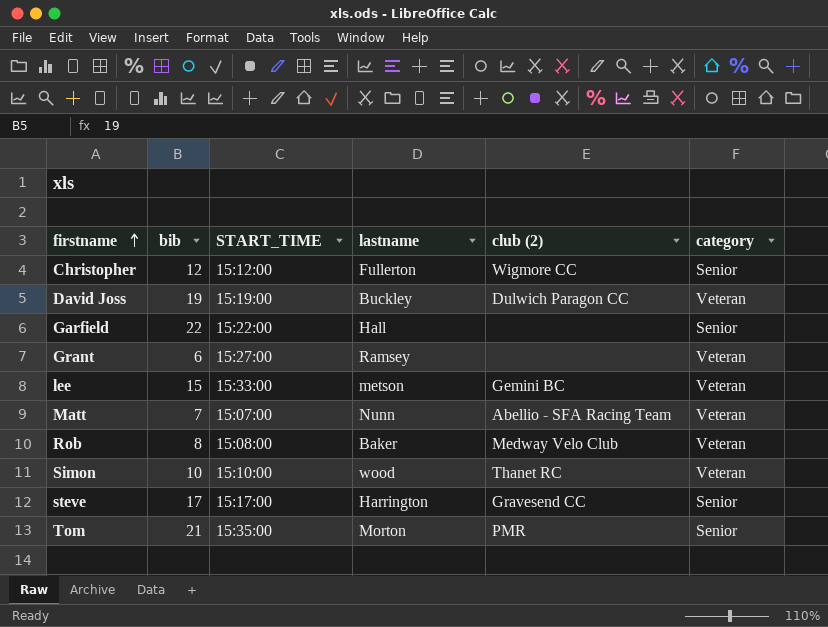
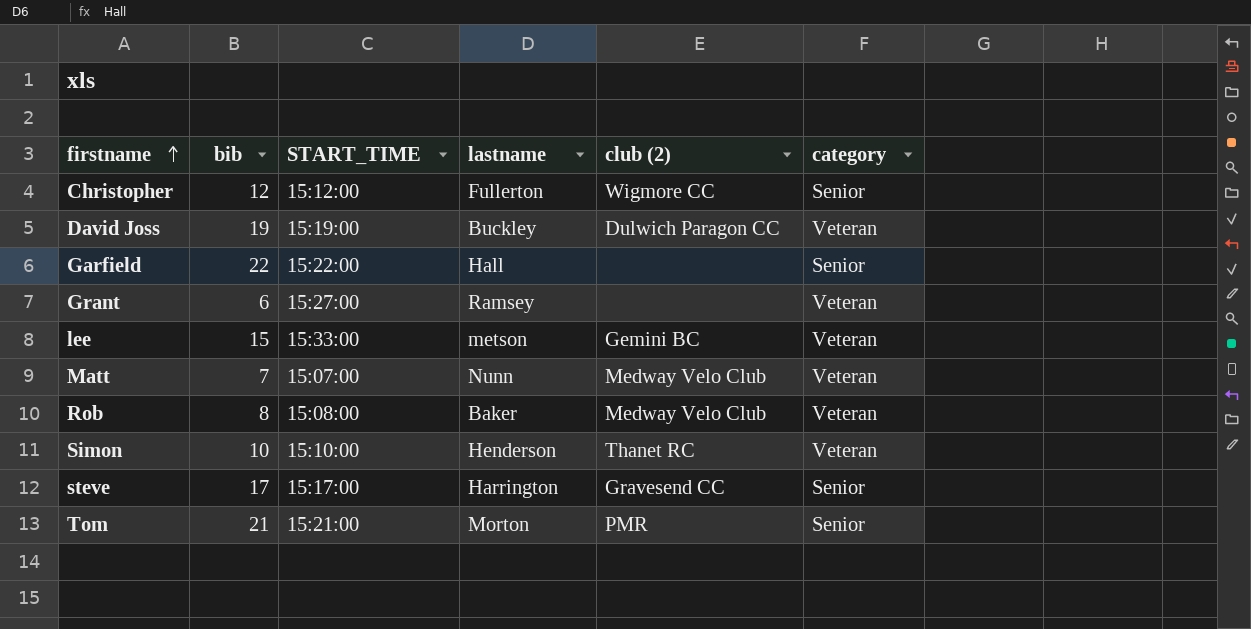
Matt | club (2): Abellio - SFA Racing Team -> Medway Velo Club
Simon | lastname: wood -> Henderson
Tom | START_TIME: 15:35:00 -> 15:21:00

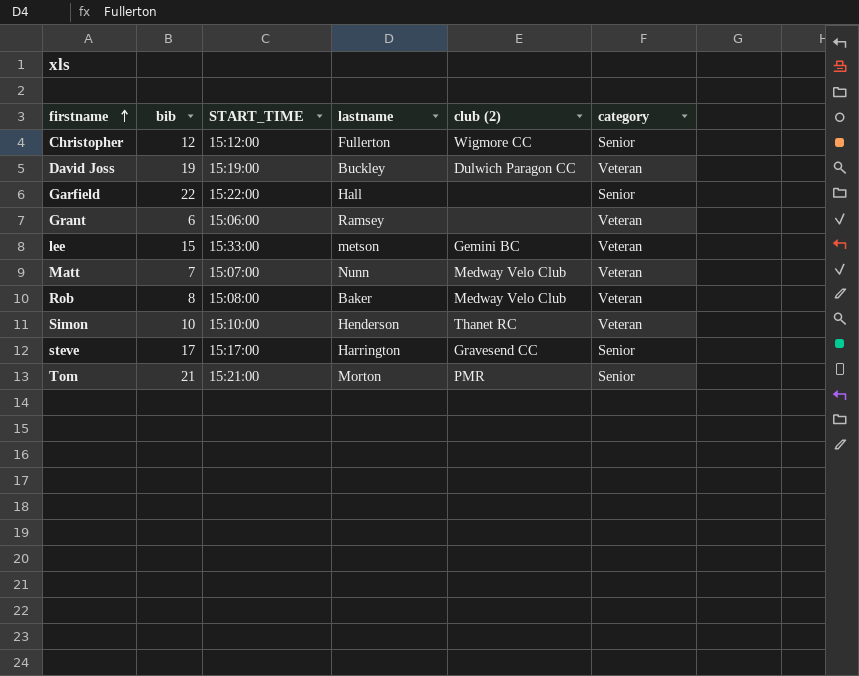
Grant | START_TIME: 15:27:00 -> 15:06:00

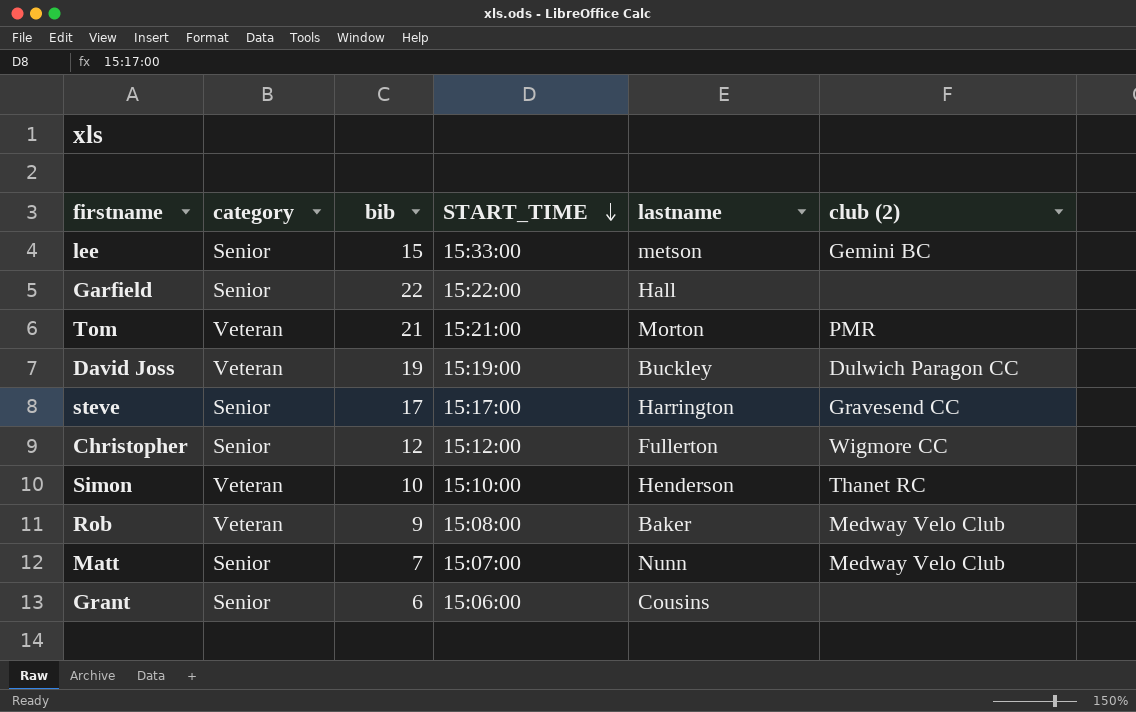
row order: firstname ascending -> START_TIME descending
column category | position: 6 -> 2
lee | category: Veteran -> Senior
Tom | category: Senior -> Veteran
Rob | bib: 8 -> 9
Matt | category: Veteran -> Senior
Grant | category: Veteran -> Senior
Grant | lastname: Ramsey -> Cousins

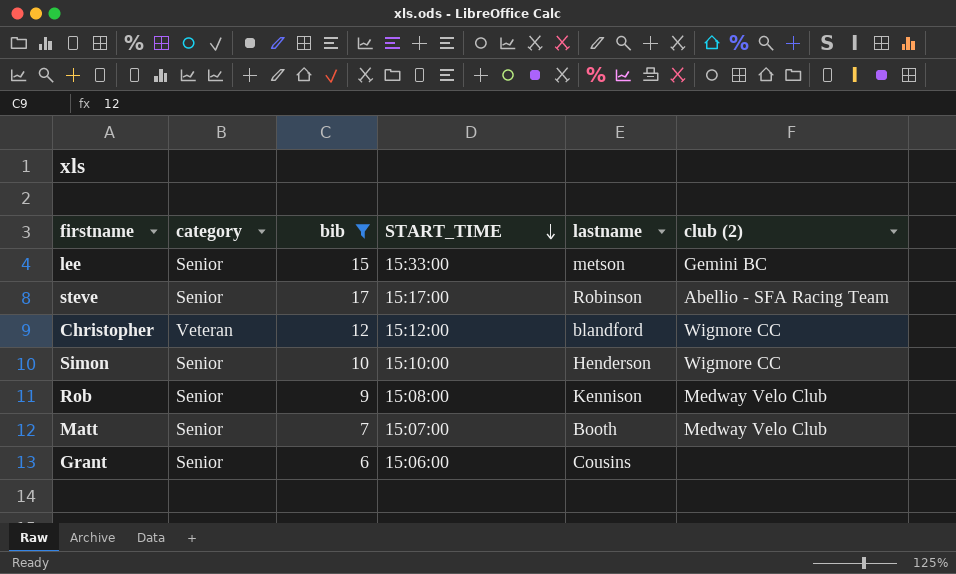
filter: none -> bib <= 17
steve | lastname: Harrington -> Robinson
steve | club (2): Gravesend CC -> Abellio - SFA Racing Team
Christopher | category: Senior -> Veteran
Christopher | lastname: Fullerton -> blandford
Simon | category: Veteran -> Senior
Simon | club (2): Thanet RC -> Wigmore CC
Rob | category: Veteran -> Senior
Rob | lastname: Baker -> Kennison
Matt | lastname: Nunn -> Booth

